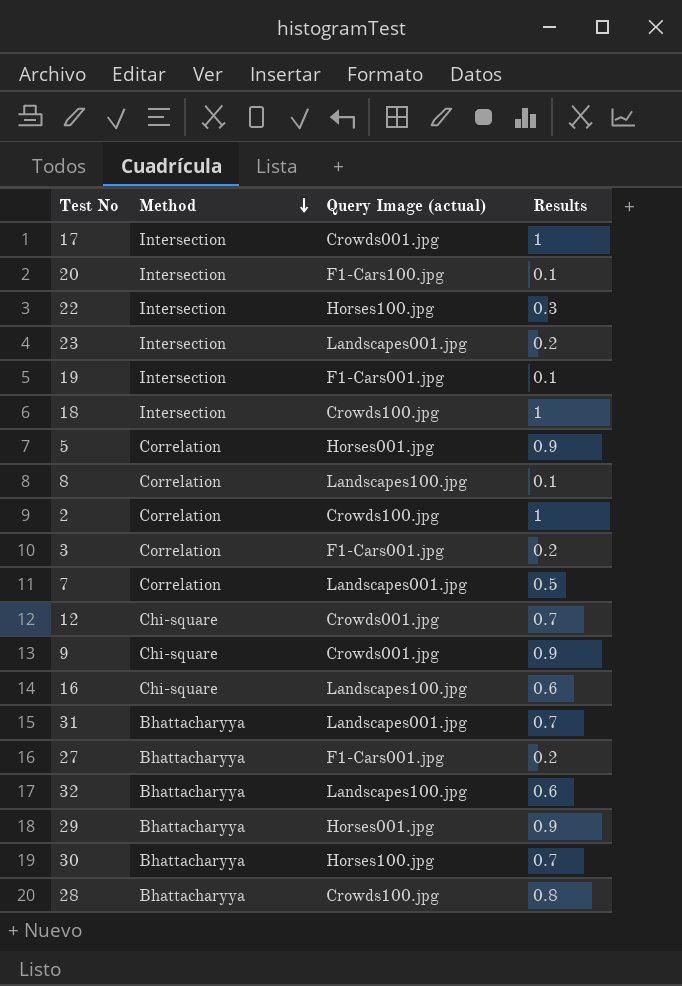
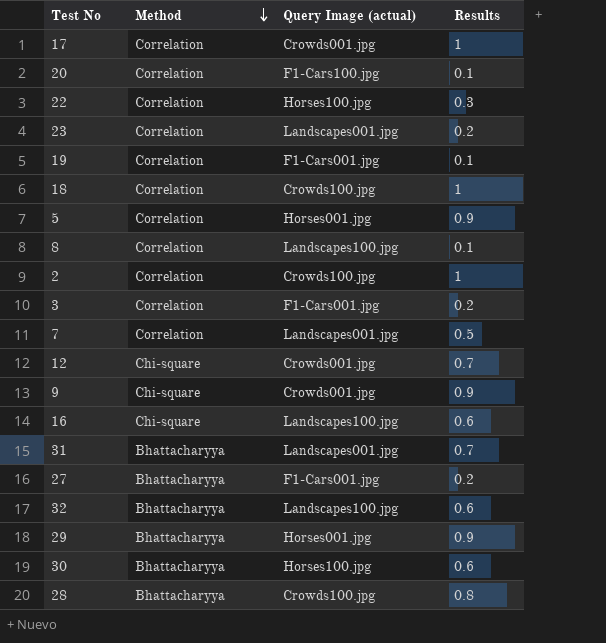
17 | Method: Intersection -> Correlation
20 | Method: Intersection -> Correlation
22 | Method: Intersection -> Correlation
23 | Method: Intersection -> Correlation
19 | Method: Intersection -> Correlation
18 | Method: Intersection -> Correlation
30 | Results: 0.7 -> 0.6

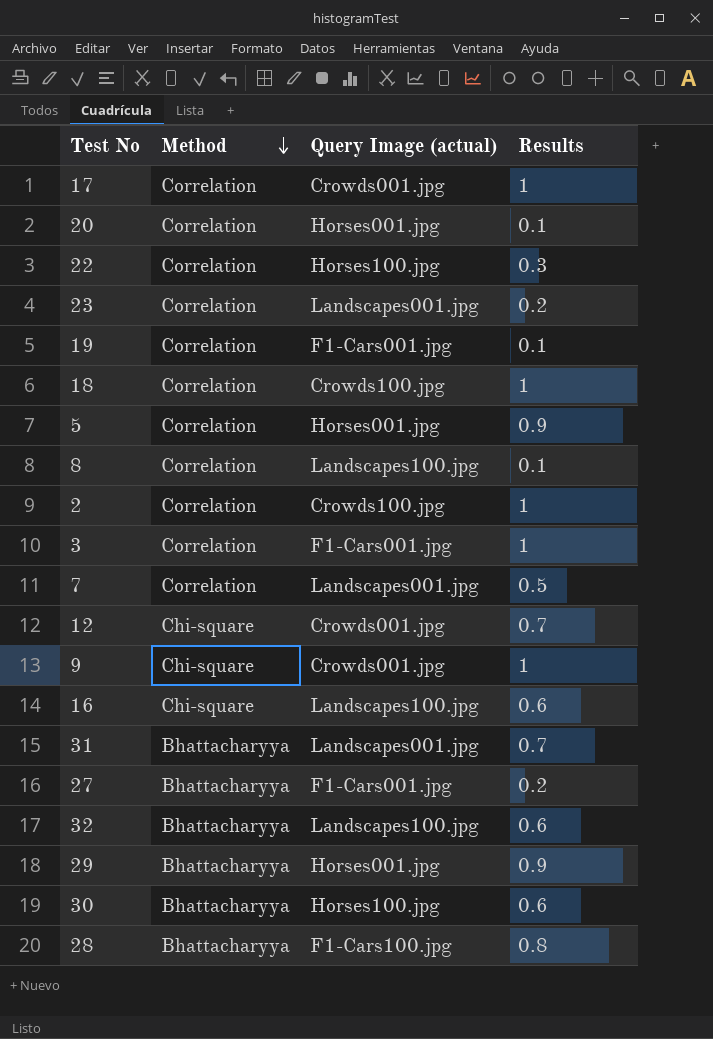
20 | Query Image (actual): F1-Cars100.jpg -> Horses001.jpg
3 | Results: 0.2 -> 1
9 | Results: 0.9 -> 1
28 | Query Image (actual): Crowds100.jpg -> F1-Cars100.jpg

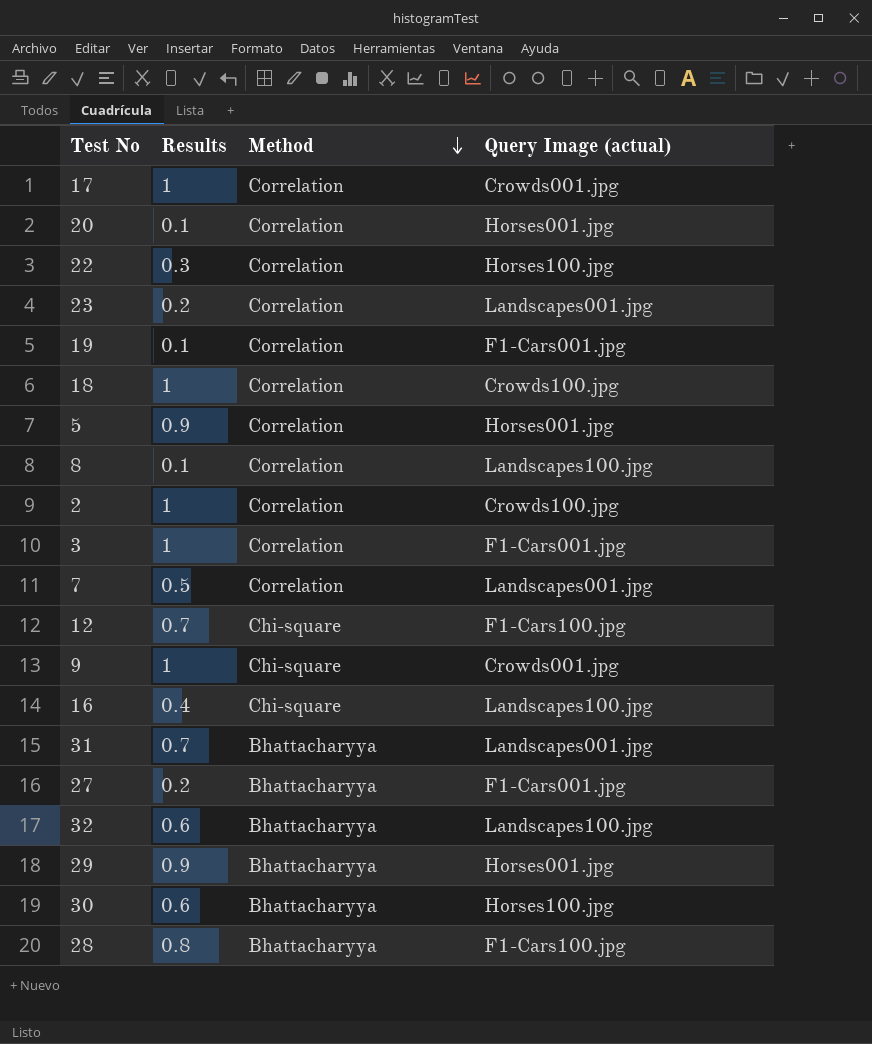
column Results | position: 4 -> 2
12 | Query Image (actual): Crowds001.jpg -> F1-Cars100.jpg
16 | Results: 0.6 -> 0.4

